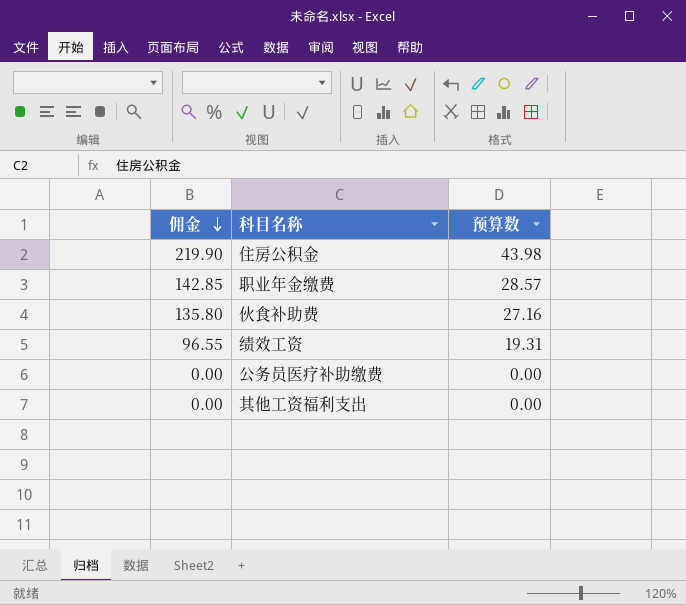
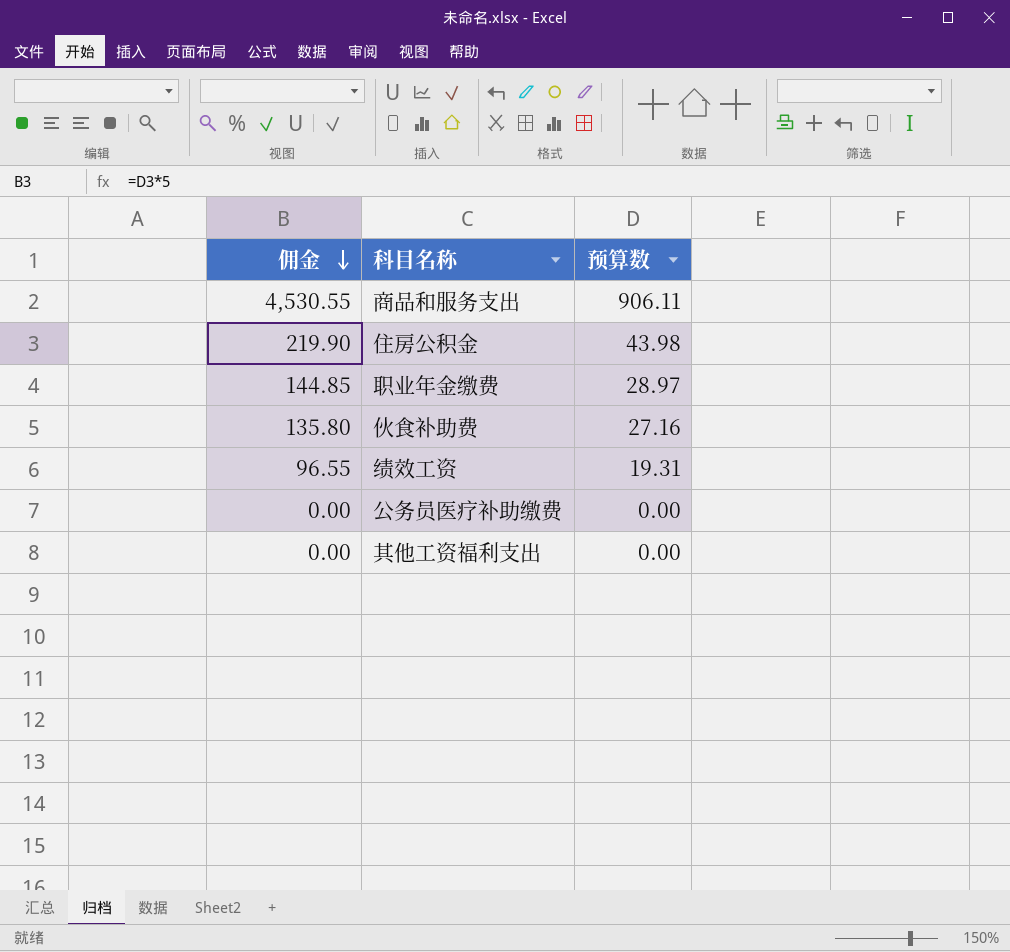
row 商品和服务支出: none -> 4,530.55 | 906.11
职业年金缴费 | 佣金: 142.85 -> 144.85
职业年金缴费 | 预算数: 28.57 -> 28.97

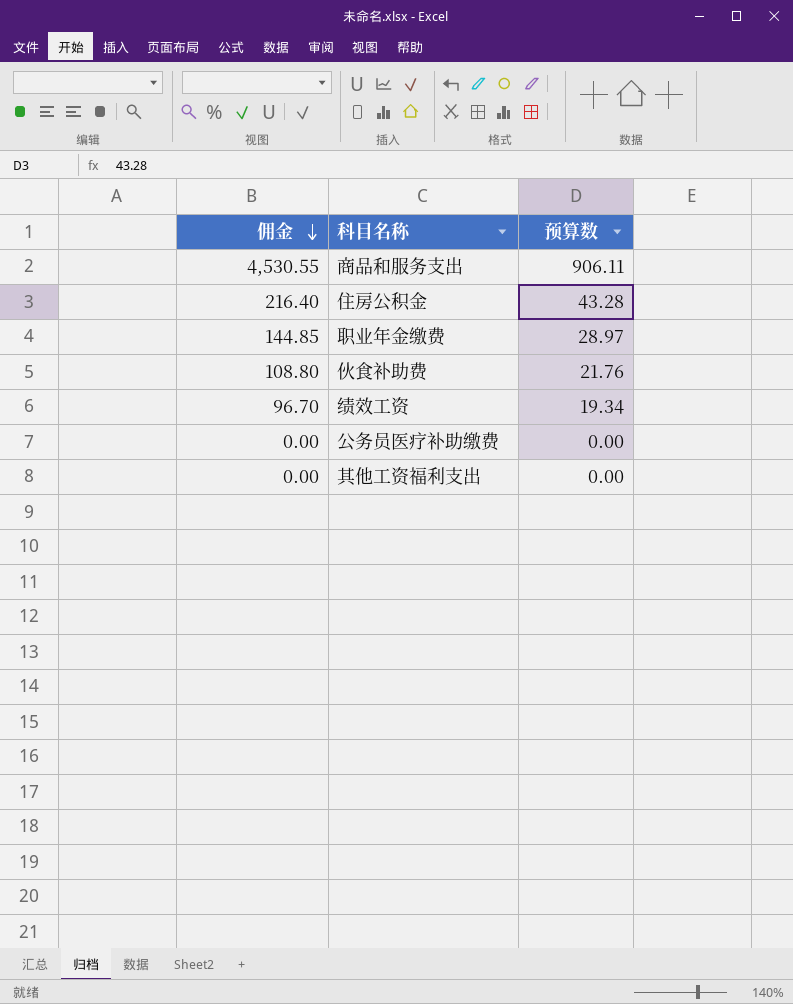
住房公积金 | 佣金: 219.90 -> 216.40
住房公积金 | 预算数: 43.98 -> 43.28
伙食补助费 | 佣金: 135.80 -> 108.80
伙食补助费 | 预算数: 27.16 -> 21.76
绩效工资 | 佣金: 96.55 -> 96.70
绩效工资 | 预算数: 19.31 -> 19.34

